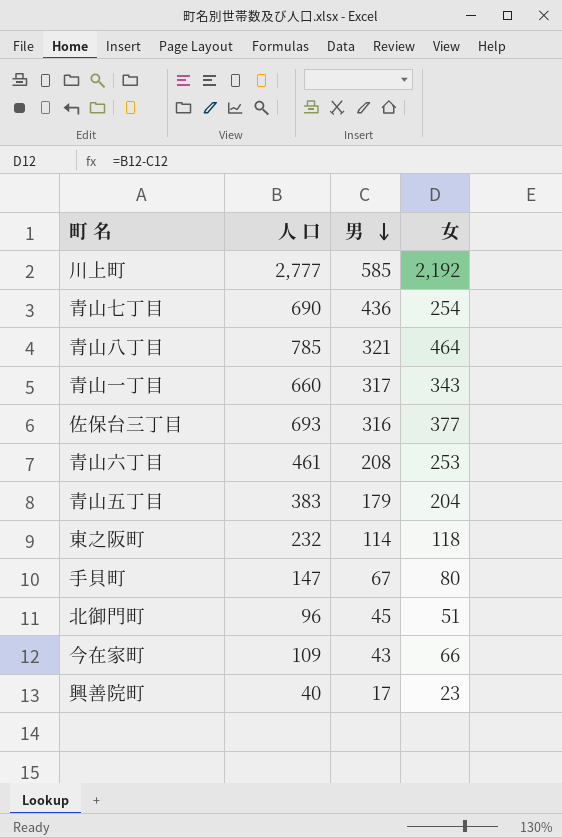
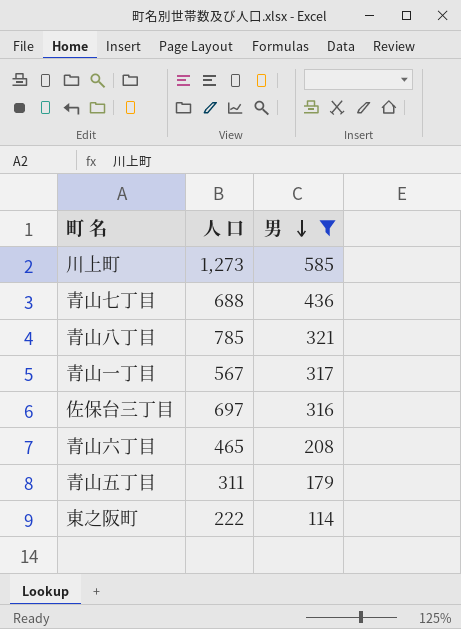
filter: none -> 男 >= 114
column 女 | formula: [人 口] - [男] -> none
川上町 | 人 口: 2,777 -> 1,273
青山七丁目 | 人 口: 690 -> 688
青山一丁目 | 人 口: 660 -> 567
佐保台三丁目 | 人 口: 693 -> 697
青山六丁目 | 人 口: 461 -> 465
青山五丁目 | 人 口: 383 -> 311
東之阪町 | 人 口: 232 -> 222

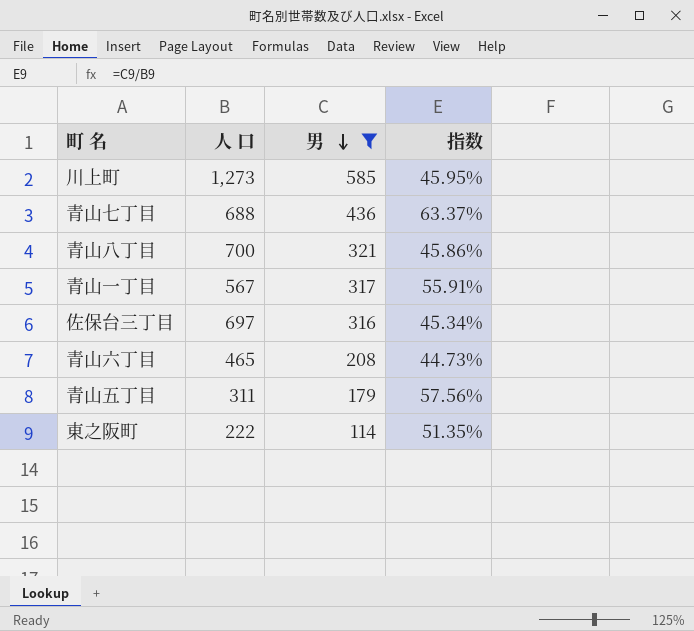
column 指数 | formula: none -> [男] / [人 口]
青山八丁目 | 人 口: 785 -> 700

